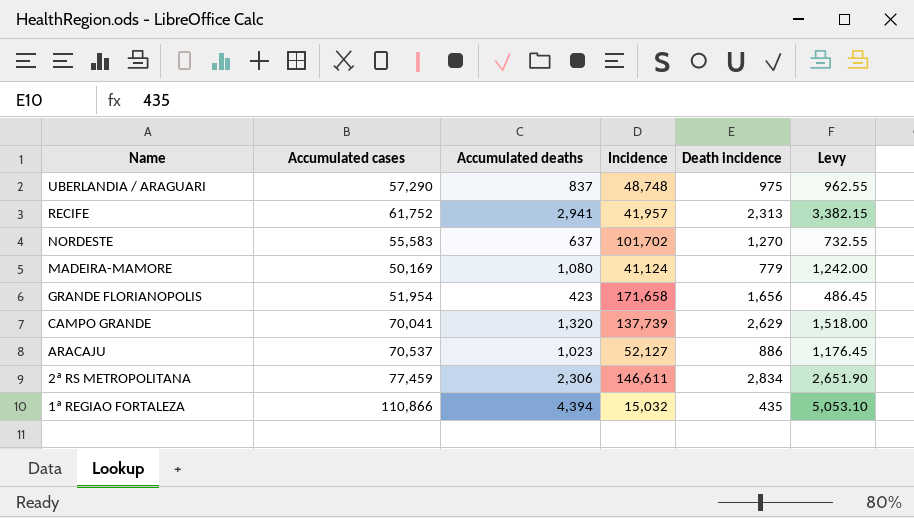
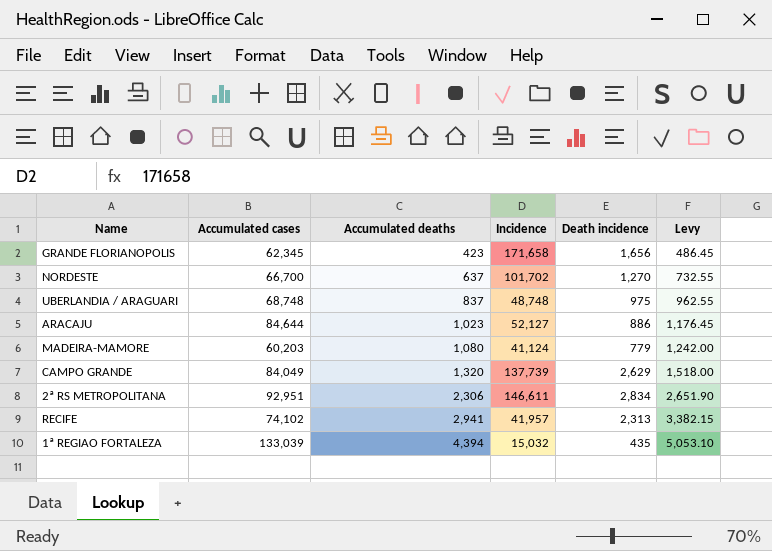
row order: Name descending -> Accumulated deaths ascending
GRANDE FLORIANOPOLIS | Accumulated cases: 51,954 -> 62,345
NORDESTE | Accumulated cases: 55,583 -> 66,700
UBERLANDIA / ARAGUARI | Accumulated cases: 57,290 -> 68,748
ARACAJU | Accumulated cases: 70,537 -> 84,644
MADEIRA-MAMORE | Accumulated cases: 50,169 -> 60,203
CAMPO GRANDE | Accumulated cases: 70,041 -> 84,049
2ª RS METROPOLITANA | Accumulated cases: 77,459 -> 92,951
RECIFE | Accumulated cases: 61,752 -> 74,102
1ª REGIAO FORTALEZA | Accumulated cases: 110,866 -> 133,039

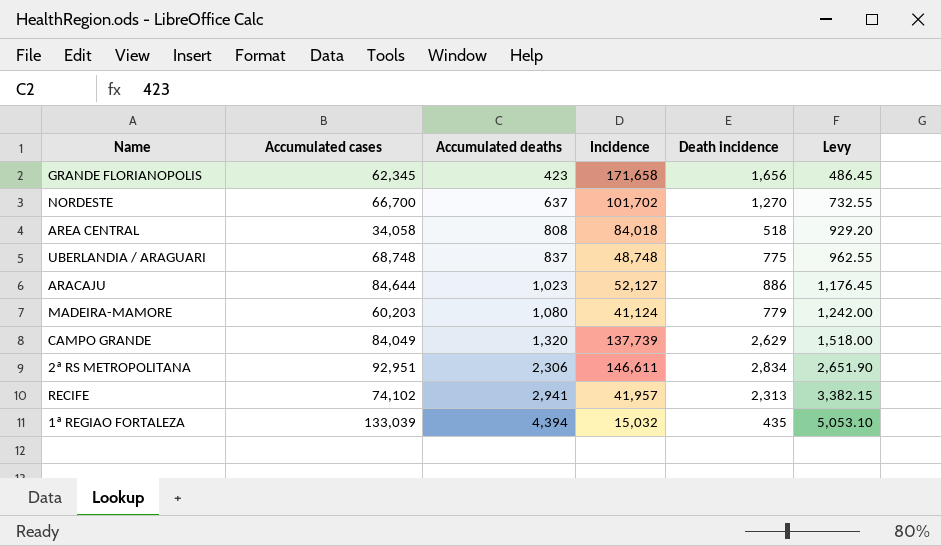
row AREA CENTRAL: none -> 34,058 | 808 | 84,018 | 518 | 929.20
UBERLANDIA / ARAGUARI | Death incidence: 975 -> 775

